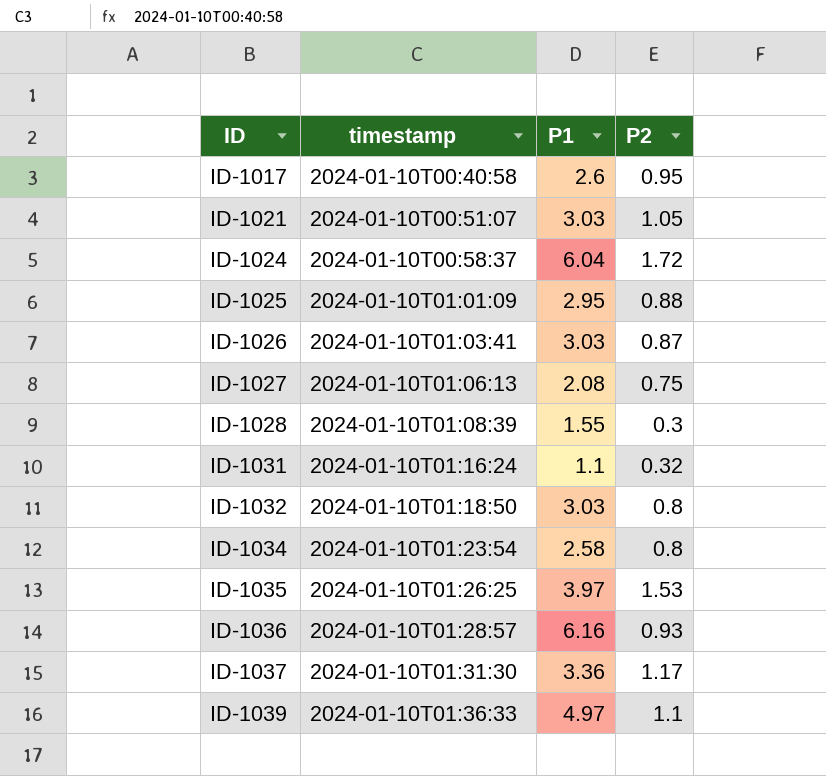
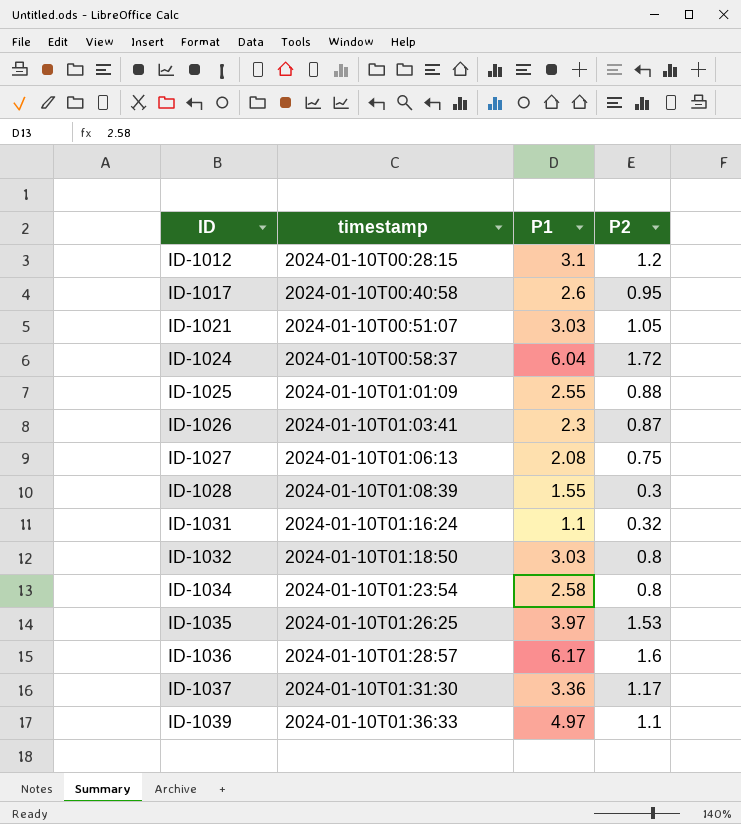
row ID-1012: none -> 2024-01-10T00:28:15 | 3.1 | 1.2
ID-1025 | P1: 2.95 -> 2.55
ID-1026 | P1: 3.03 -> 2.3
ID-1036 | P1: 6.16 -> 6.17
ID-1036 | P2: 0.93 -> 1.6

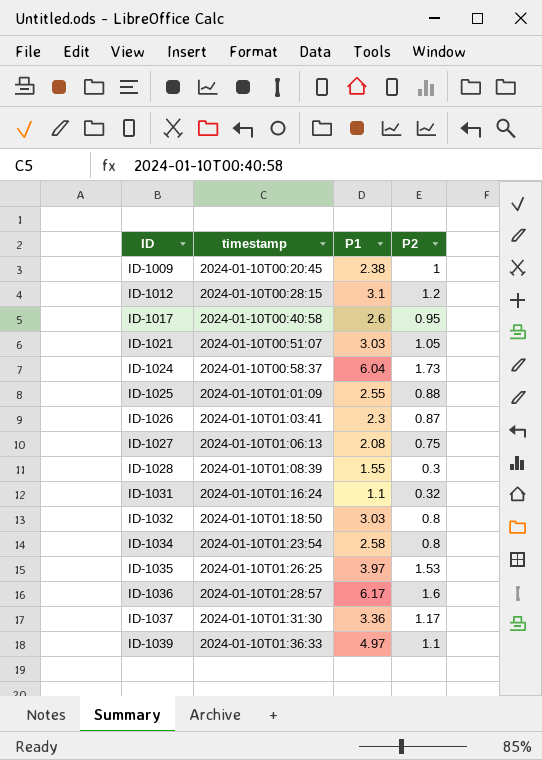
row ID-1009: none -> 2024-01-10T00:20:45 | 2.38 | 1
ID-1024 | P2: 1.72 -> 1.73

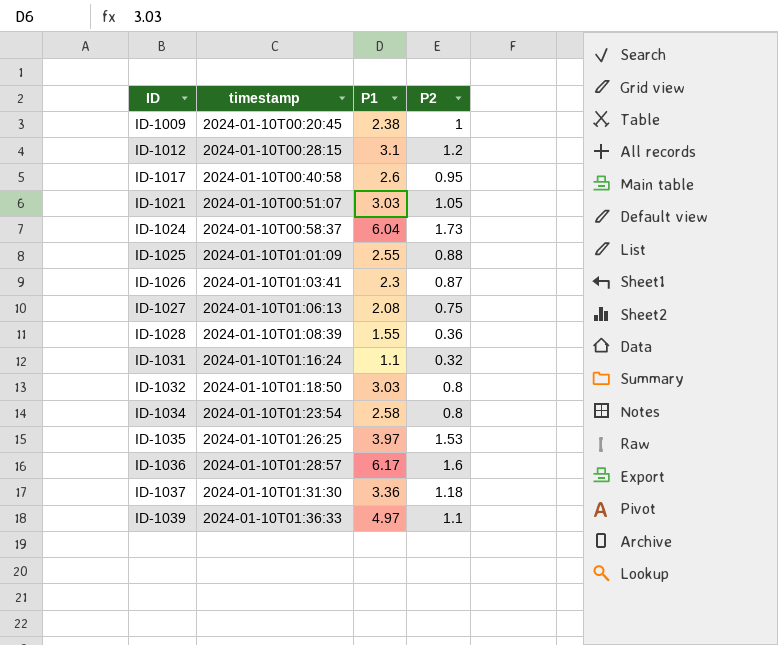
ID-1028 | P2: 0.3 -> 0.36
ID-1037 | P2: 1.17 -> 1.18

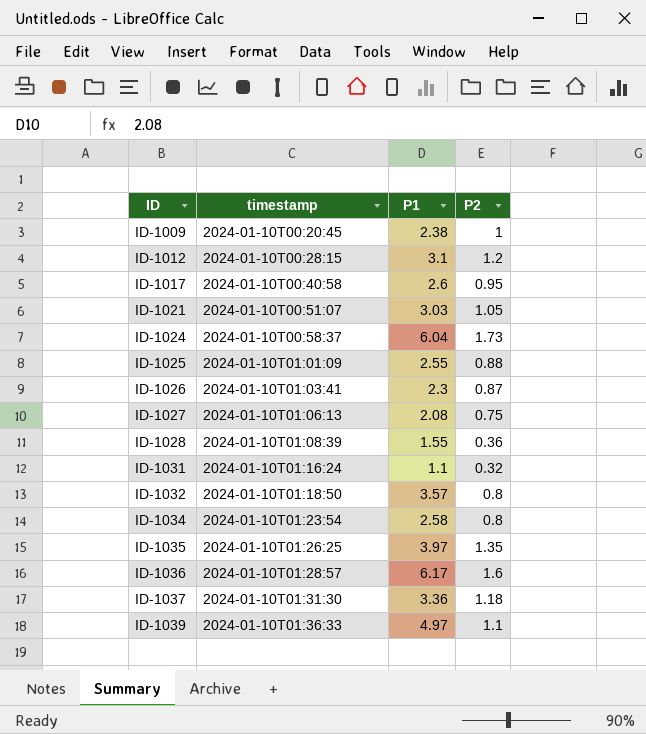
ID-1032 | P1: 3.03 -> 3.57
ID-1035 | P2: 1.53 -> 1.35

